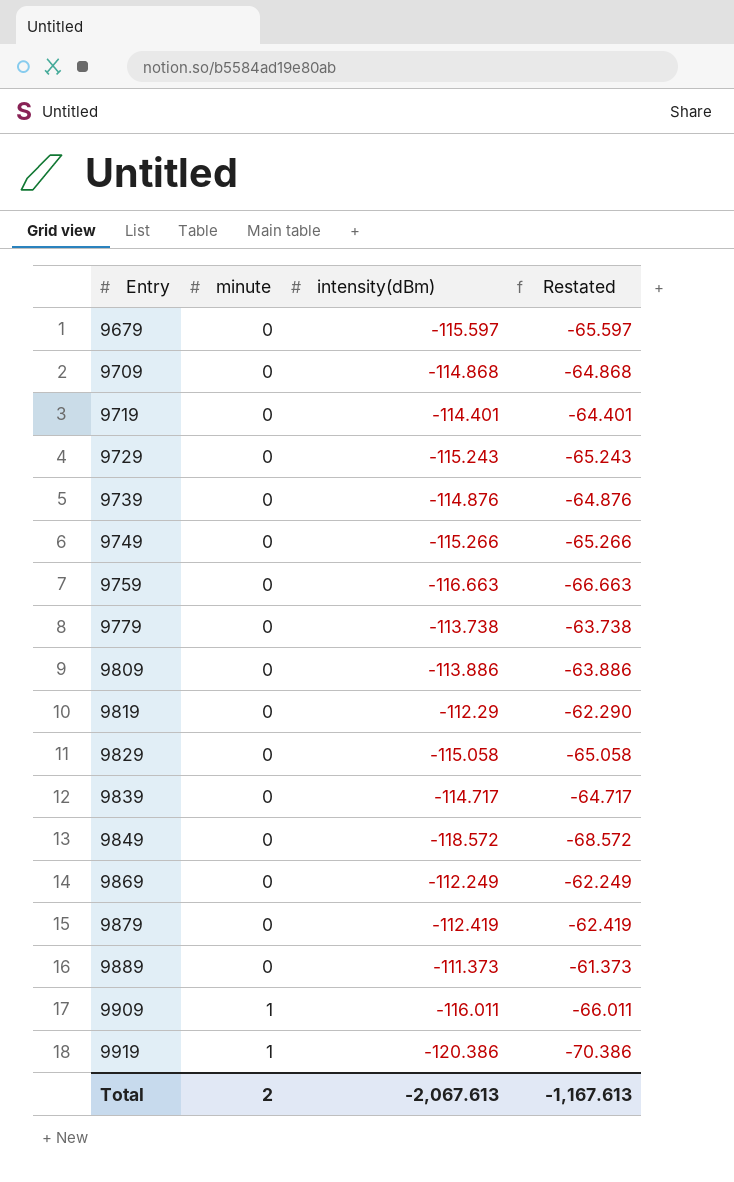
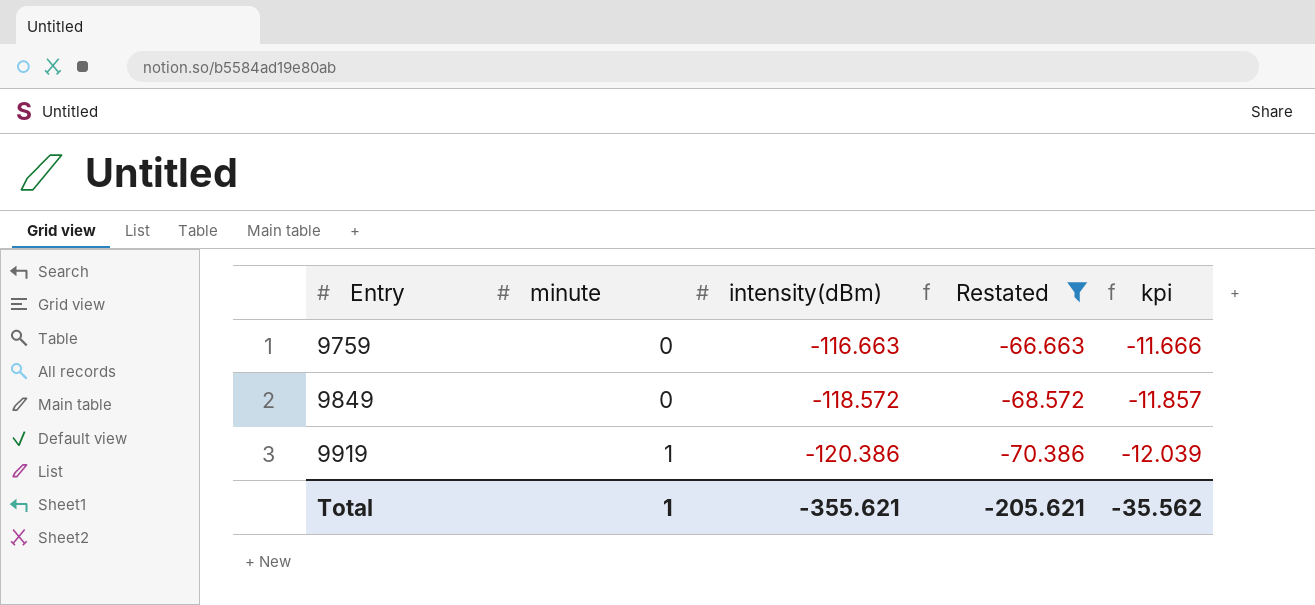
filter: none -> Restated <= -66.663
column kpi | formula: none -> [intensity(dBm)] * 0.1
Total | minute: 2 -> 1
Total | intensity(dBm): -2,067.613 -> -355.621
Total | Restated: -1,167.613 -> -205.621

